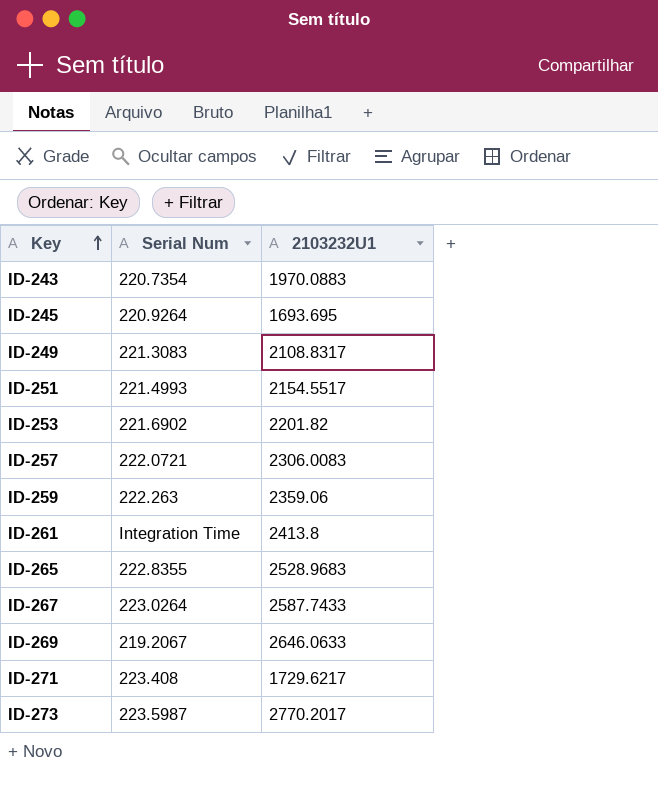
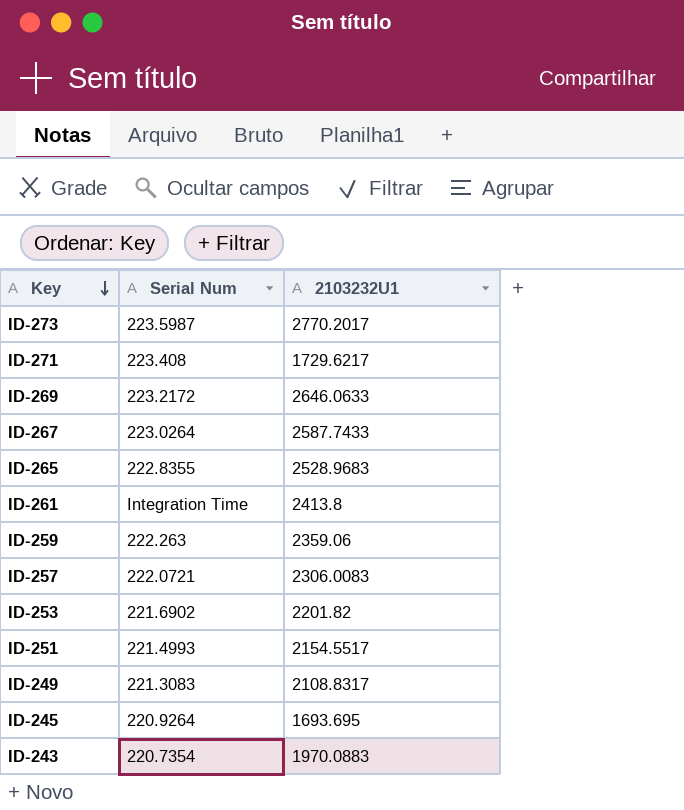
row order: Key ascending -> Key descending
ID-269 | Serial Num: 219.2067 -> 223.2172

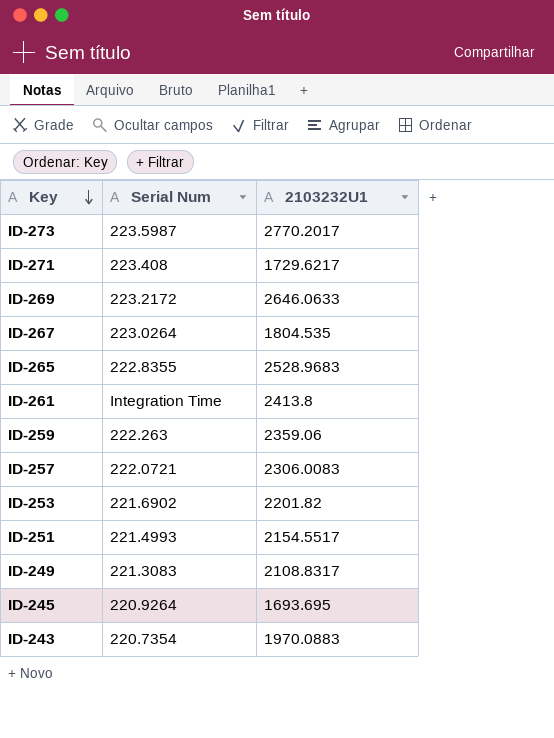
ID-267 | 2103232U1: 2587.7433 -> 1804.535

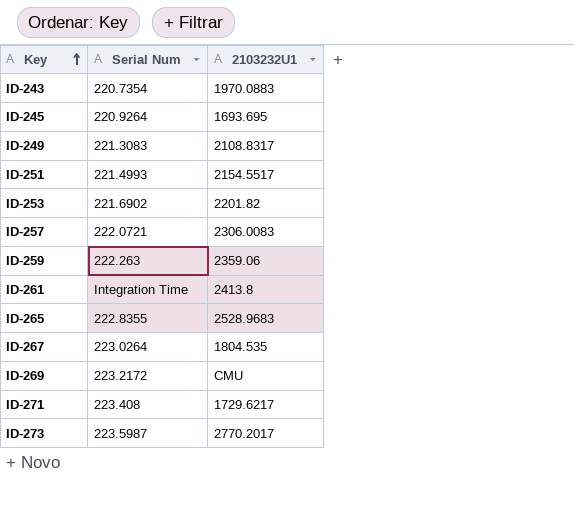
row order: Key descending -> Key ascending
ID-269 | 2103232U1: 2646.0633 -> CMU

